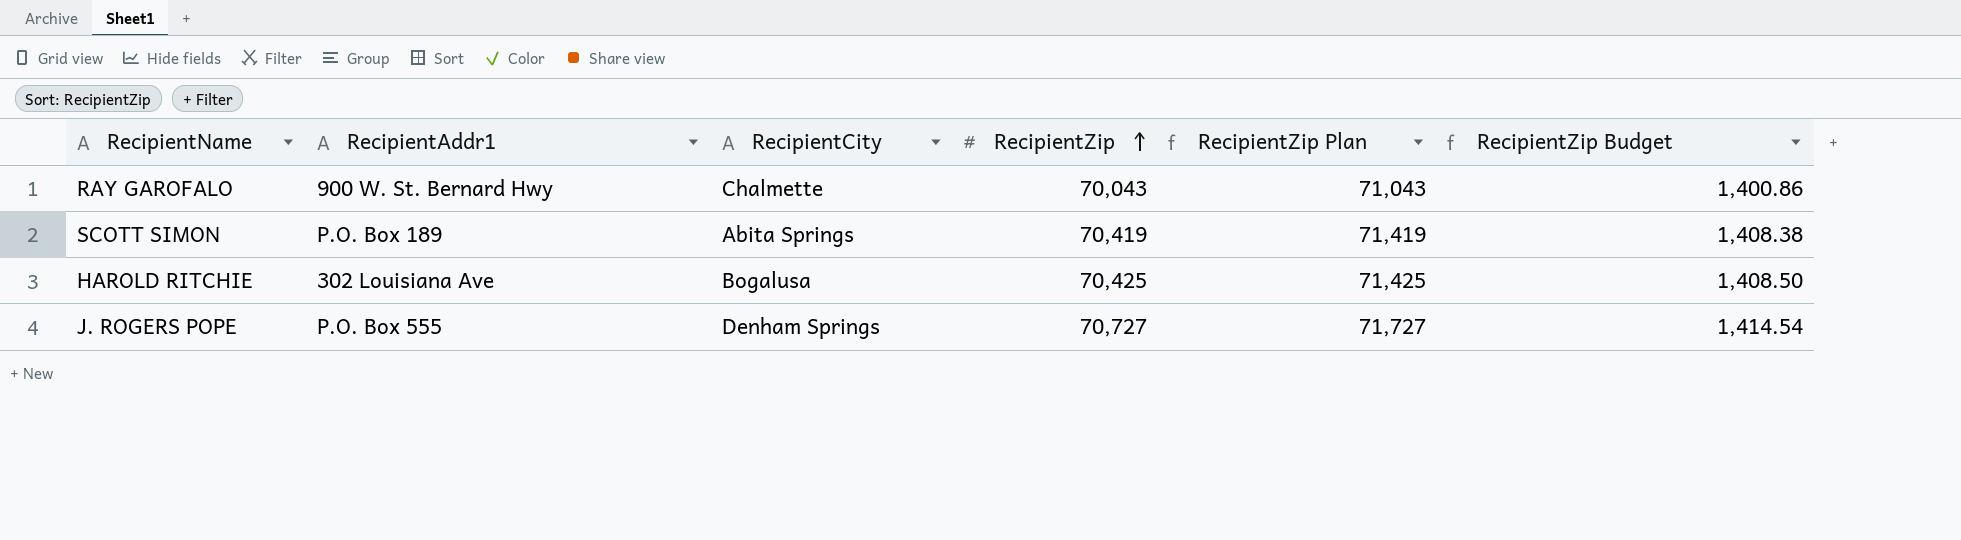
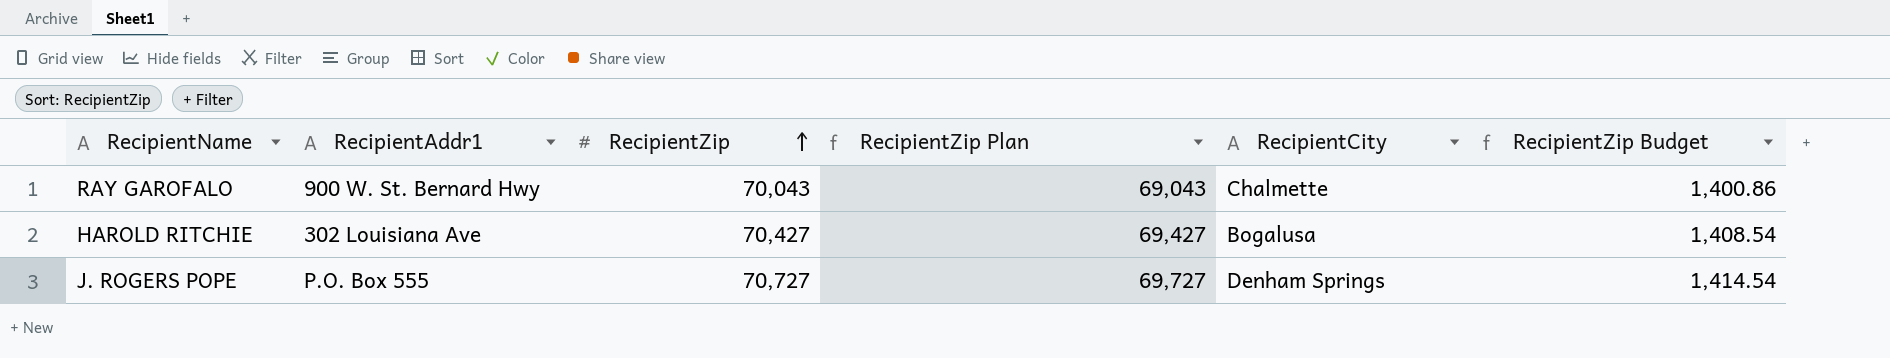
column RecipientZip Plan | formula: [RecipientZip] + 1000 -> [RecipientZip] - 1000
column RecipientCity | position: 3 -> 5
row SCOTT SIMON: P.O. Box 189 | Abita Springs | 70,419 | 71,419 | 1,408.38 -> none
HAROLD RITCHIE | RecipientZip: 70,425 -> 70,427
HAROLD RITCHIE | RecipientZip Budget: 1,408.50 -> 1,408.54

